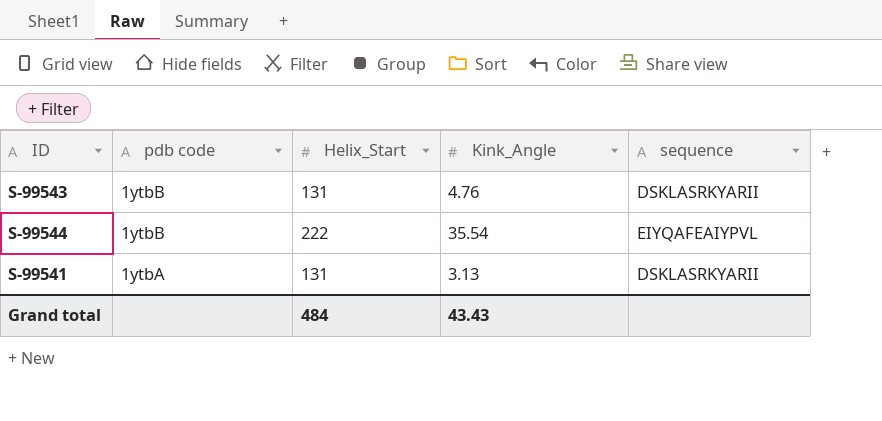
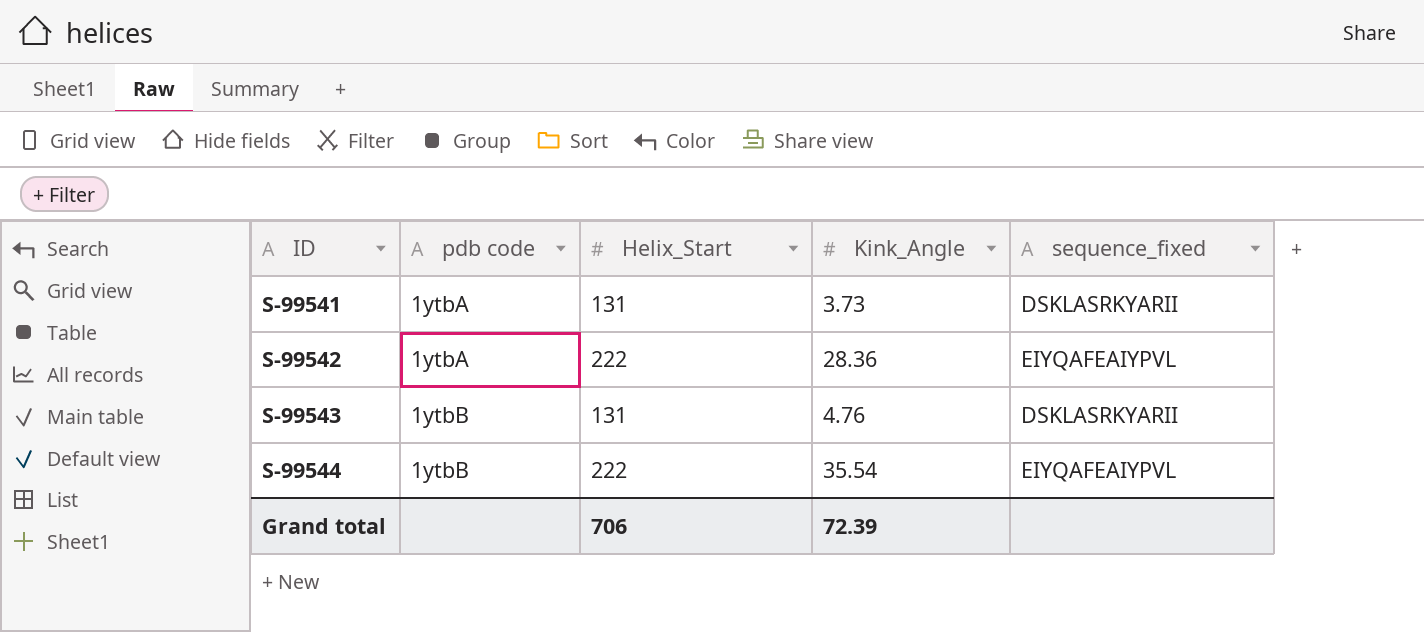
row order: pdb code descending -> ID ascending
column name: sequence -> sequence_fixed
S-99541 | Kink_Angle: 3.13 -> 3.73
row S-99542: none -> 1ytbA | 222 | 28.36 | EIYQAFEAIYPVL
Grand total | Helix_Start: 484 -> 706
Grand total | Kink_Angle: 43.43 -> 72.39

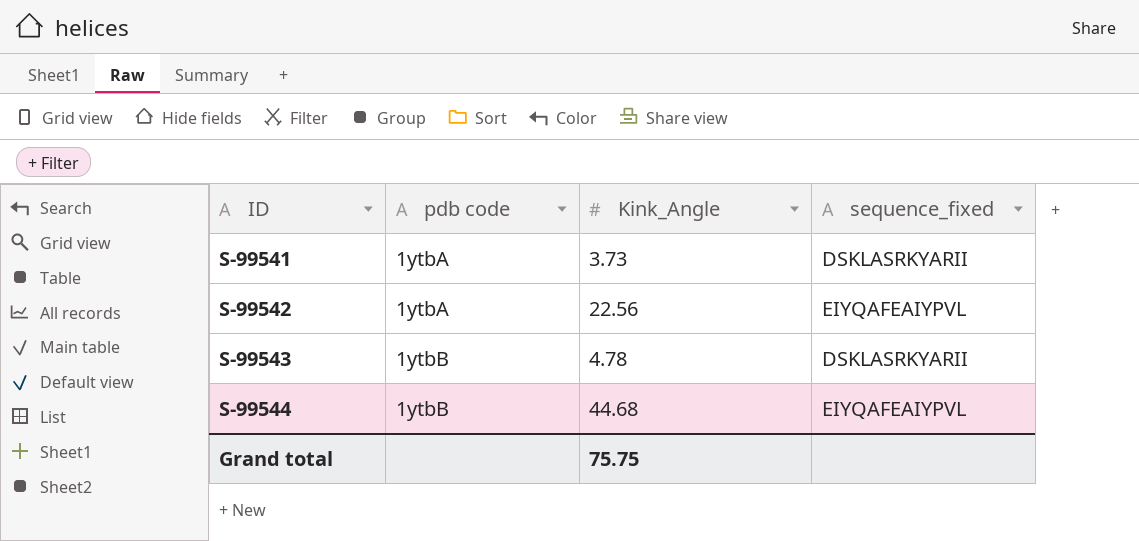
column Helix_Start | position: 3 -> none
S-99542 | Kink_Angle: 28.36 -> 22.56
S-99543 | Kink_Angle: 4.76 -> 4.78
S-99544 | Kink_Angle: 35.54 -> 44.68
Grand total | Kink_Angle: 72.39 -> 75.75

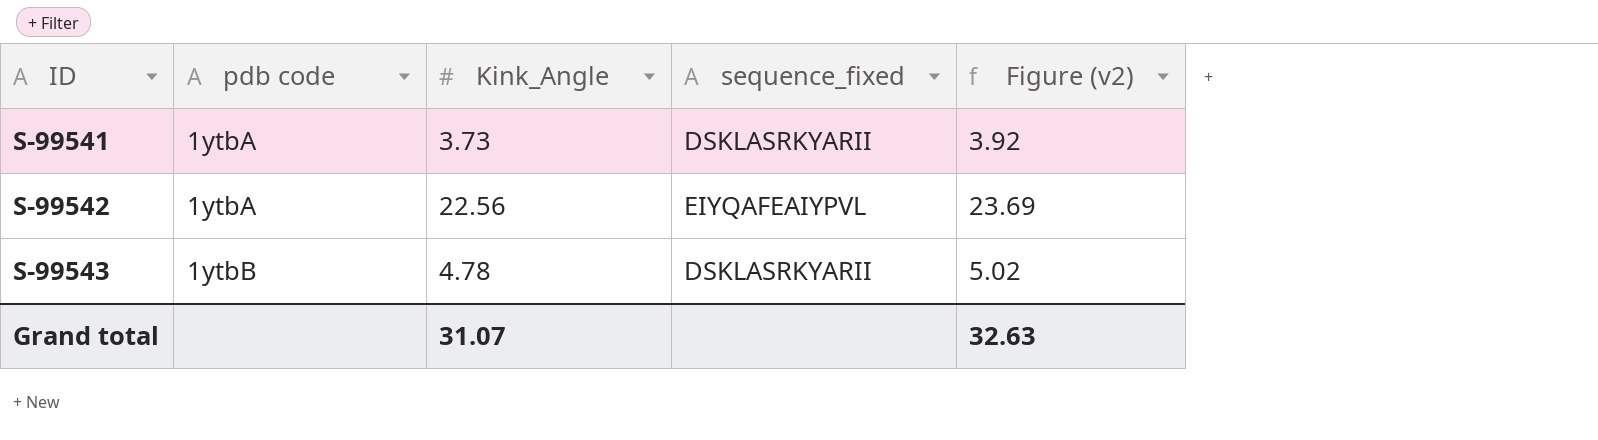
column Figure (v2) | formula: none -> [Kink_Angle] * 1.05
row S-99544: 1ytbB | 44.68 | EIYQAFEAIYPVL -> none
Grand total | Kink_Angle: 75.75 -> 31.07

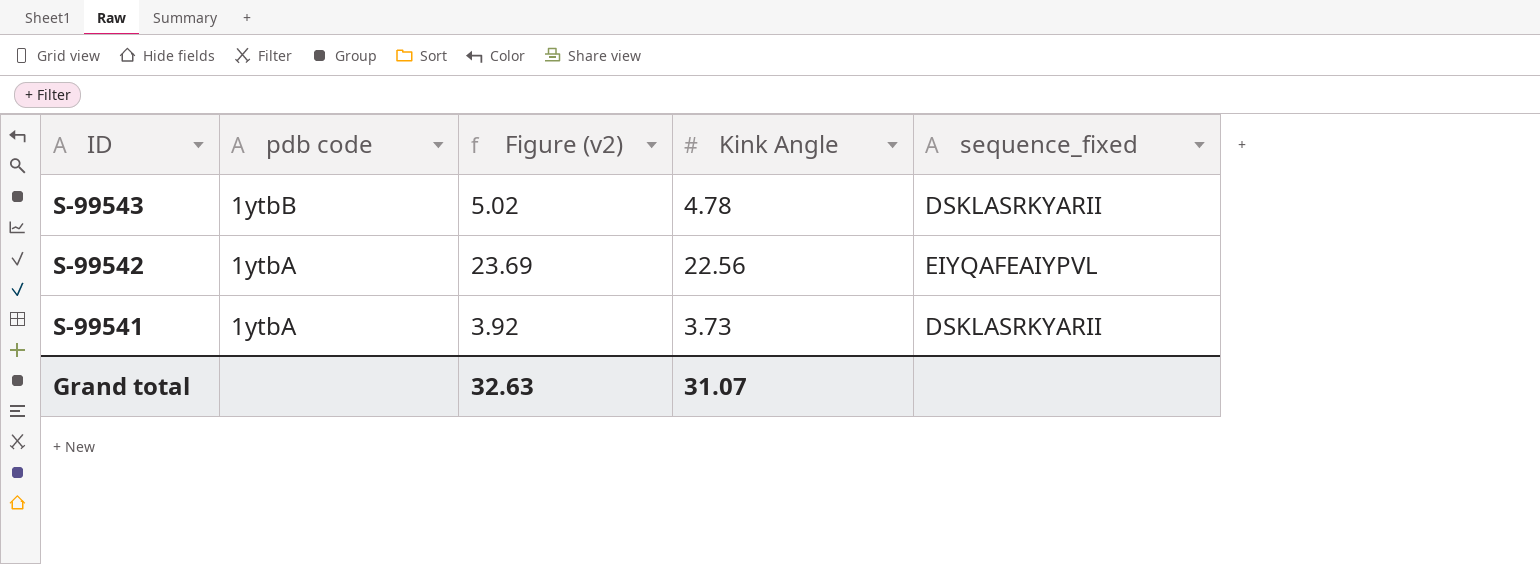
row order: ID ascending -> ID descending
column Figure (v2) | position: 5 -> 3
column name: Kink_Angle -> Kink Angle

